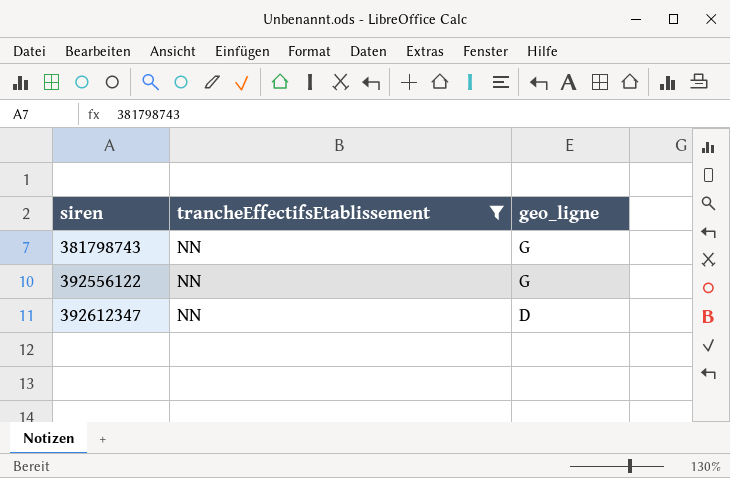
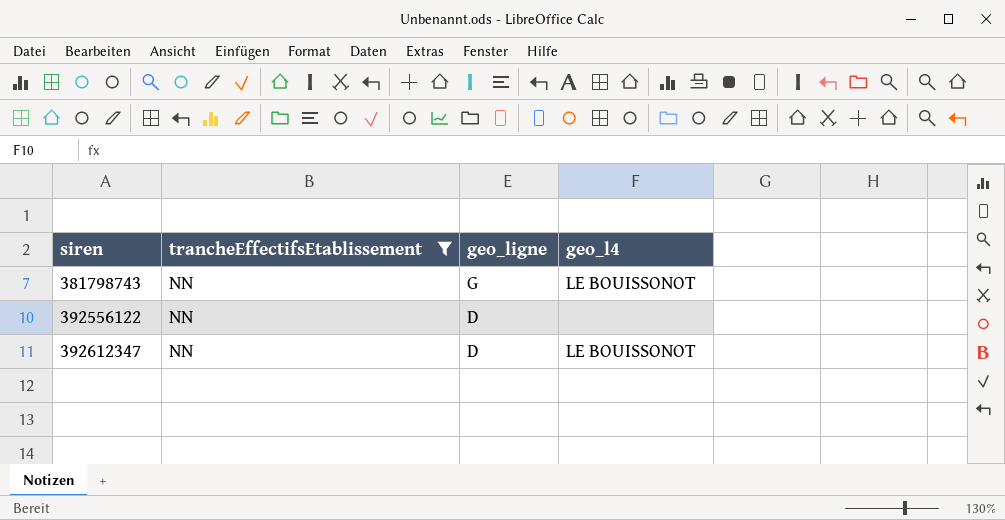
column geo_l4 | position: none -> 4
392556122 | geo_ligne: G -> D

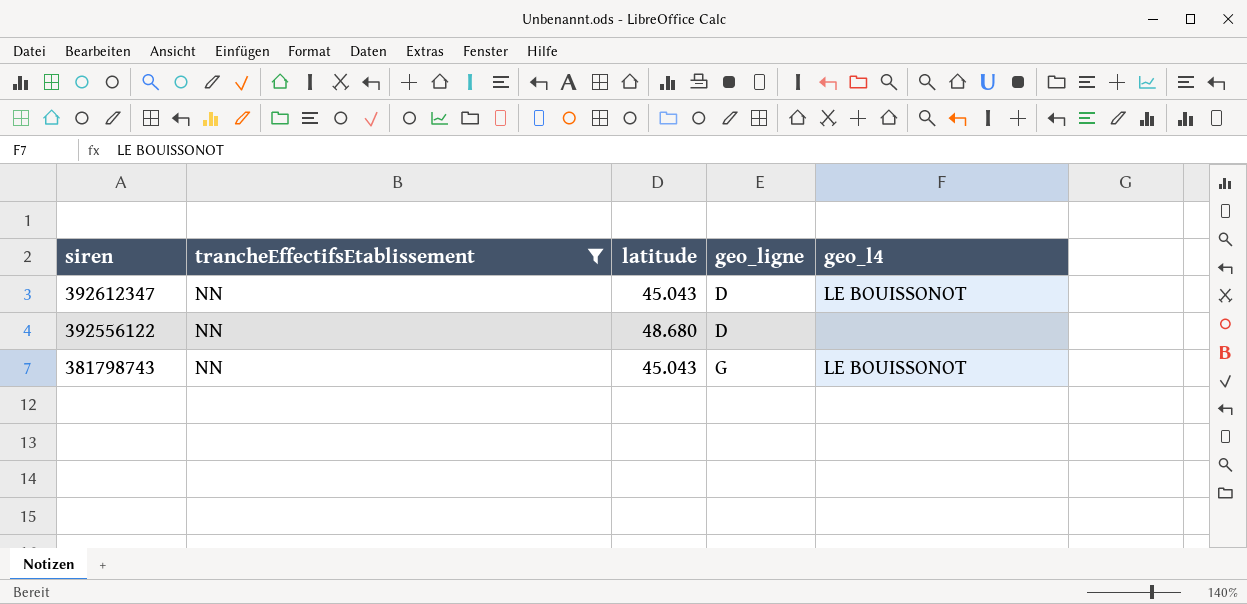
row order: siren ascending -> siren descending
column latitude | position: none -> 3

